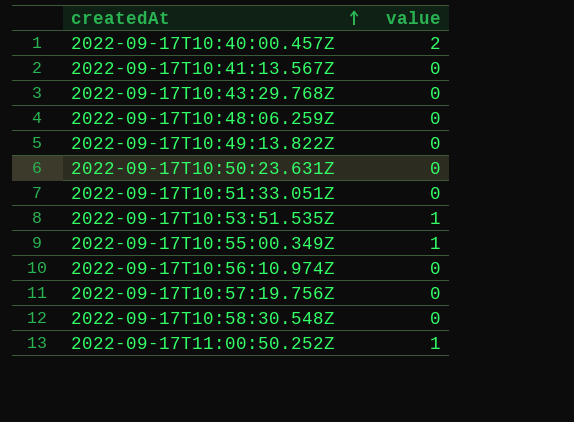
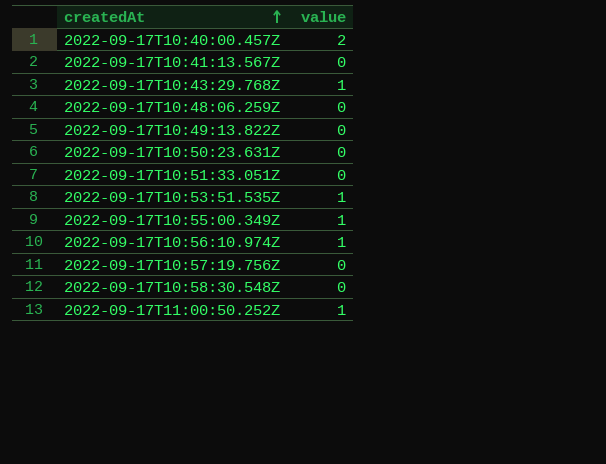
2022-09-17T10:43:29.768Z | value: 0 -> 1
2022-09-17T10:56:10.974Z | value: 0 -> 1

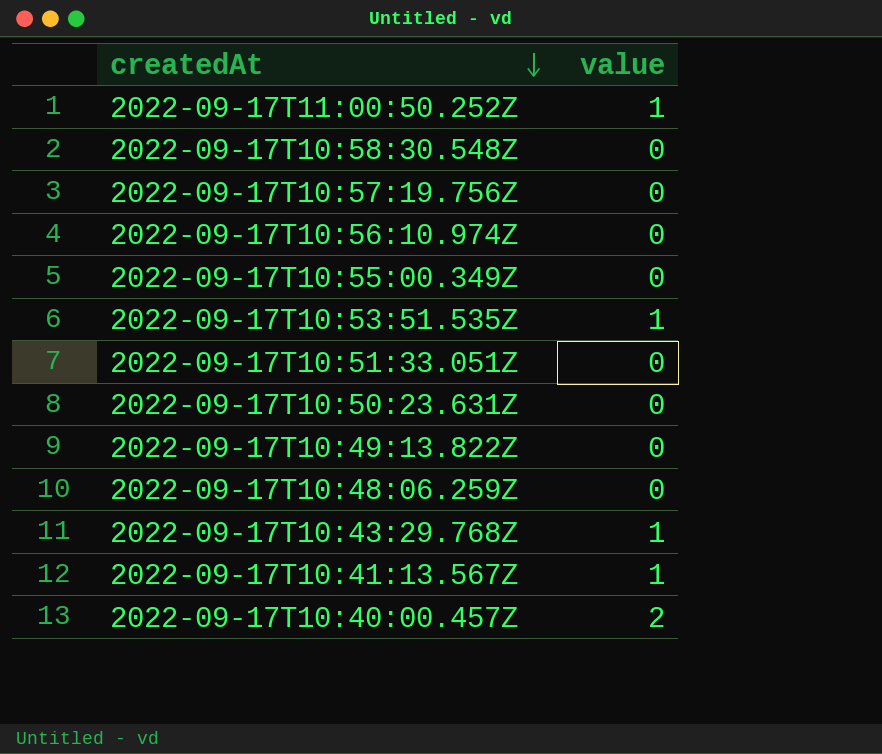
row order: createdAt ascending -> createdAt descending
2022-09-17T10:56:10.974Z | value: 1 -> 0
2022-09-17T10:55:00.349Z | value: 1 -> 0
2022-09-17T10:41:13.567Z | value: 0 -> 1

